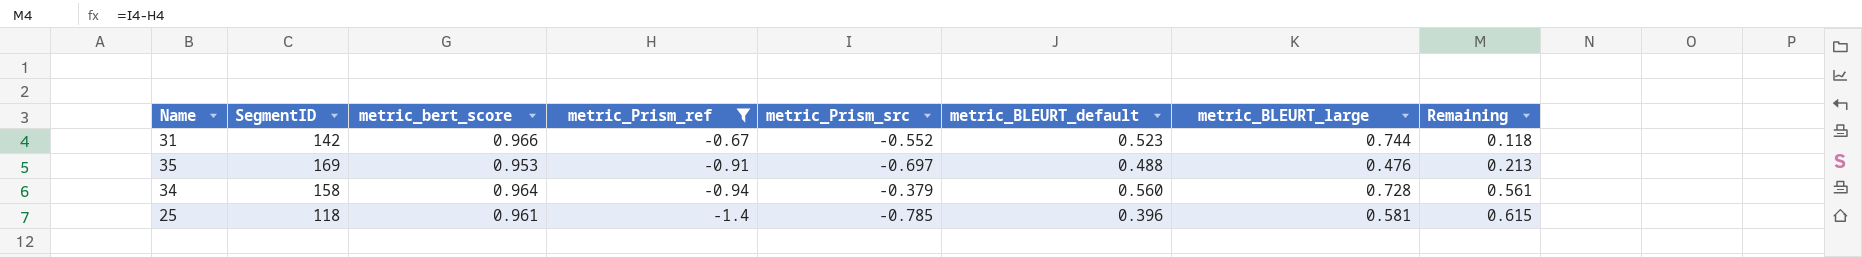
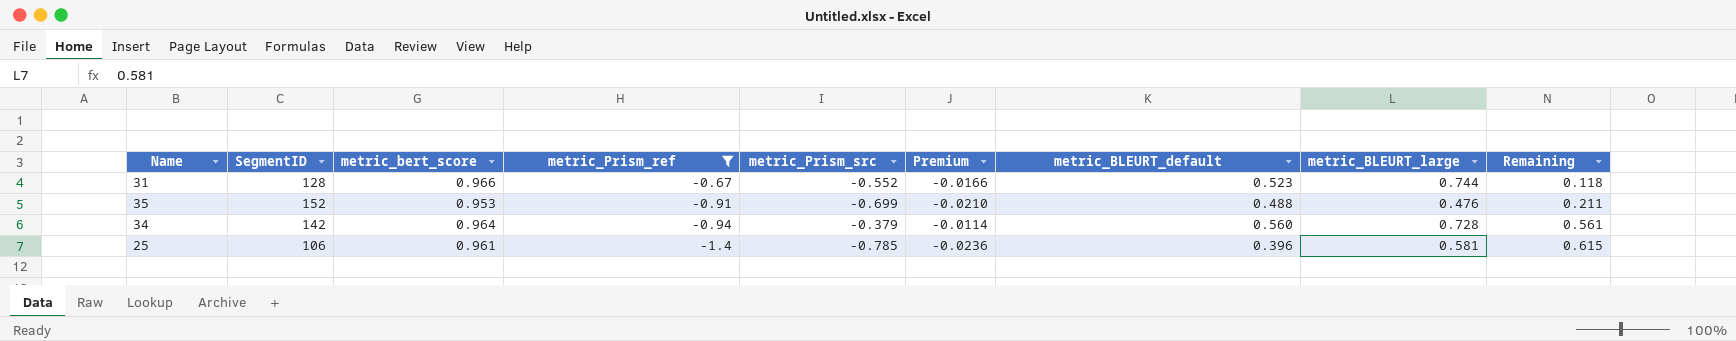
column Premium | formula: none -> [metric_Prism_src] * 0.03
31 | SegmentID: 142 -> 128
35 | SegmentID: 169 -> 152
35 | metric_Prism_src: -0.697 -> -0.699
35 | Remaining: 0.213 -> 0.211
34 | SegmentID: 158 -> 142
25 | SegmentID: 118 -> 106

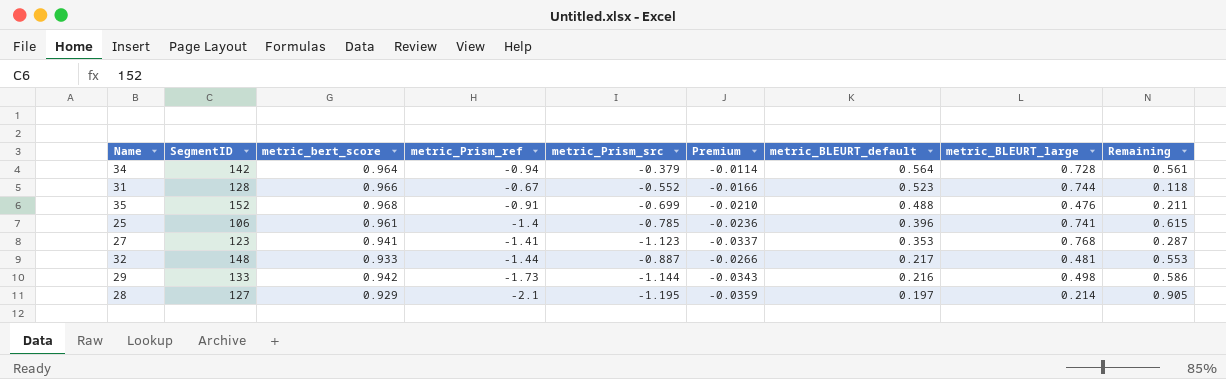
filter: metric_Prism_ref >= -1.4 -> none
row order: metric_Prism_ref descending -> metric_BLEURT_default descending
34 | metric_BLEURT_default: 0.560 -> 0.564
35 | metric_bert_score: 0.953 -> 0.968
25 | metric_BLEURT_large: 0.581 -> 0.741

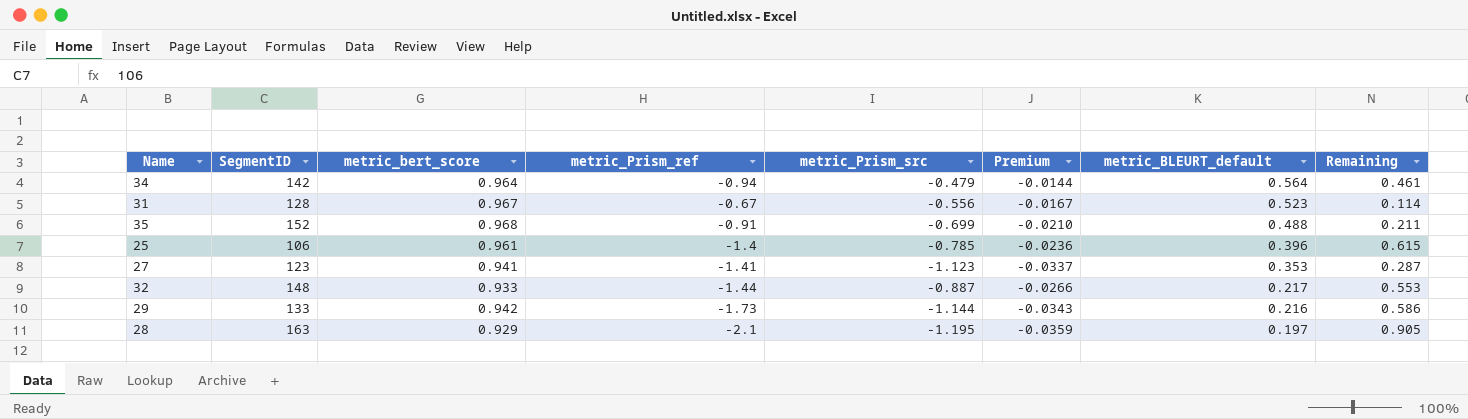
column metric_BLEURT_large | position: 8 -> none
34 | metric_Prism_src: -0.379 -> -0.479
34 | Premium: -0.0114 -> -0.0144
34 | Remaining: 0.561 -> 0.461
31 | metric_bert_score: 0.966 -> 0.967
31 | metric_Prism_src: -0.552 -> -0.556
31 | Premium: -0.0166 -> -0.0167
31 | Remaining: 0.118 -> 0.114
28 | SegmentID: 127 -> 163

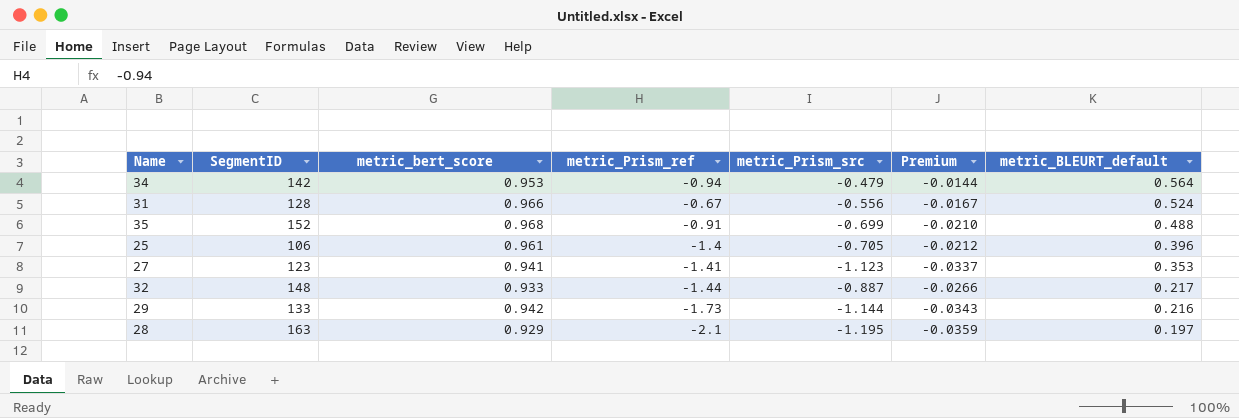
column Remaining | formula: [metric_Prism_src] - [metric_Prism_ref] -> none
34 | metric_bert_score: 0.964 -> 0.953
31 | metric_bert_score: 0.967 -> 0.966
31 | metric_BLEURT_default: 0.523 -> 0.524
25 | metric_Prism_src: -0.785 -> -0.705
25 | Premium: -0.0236 -> -0.0212

